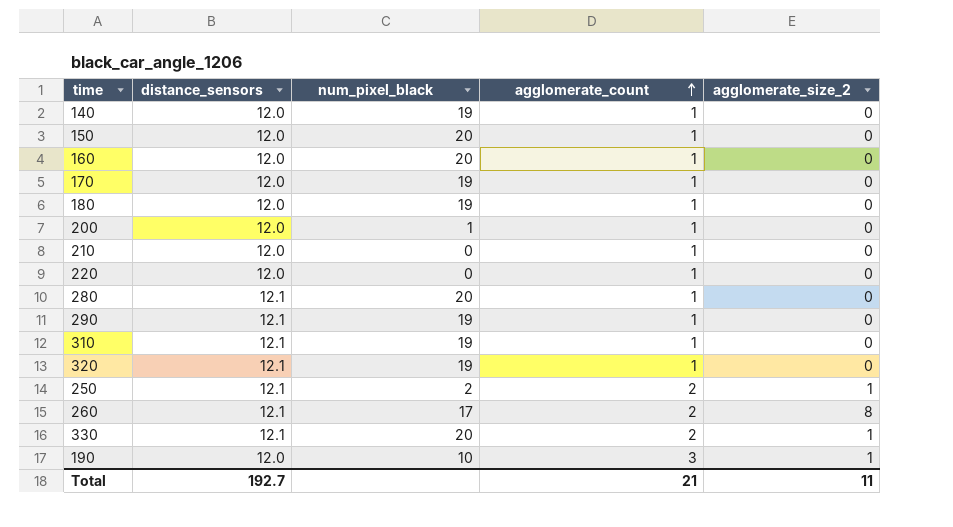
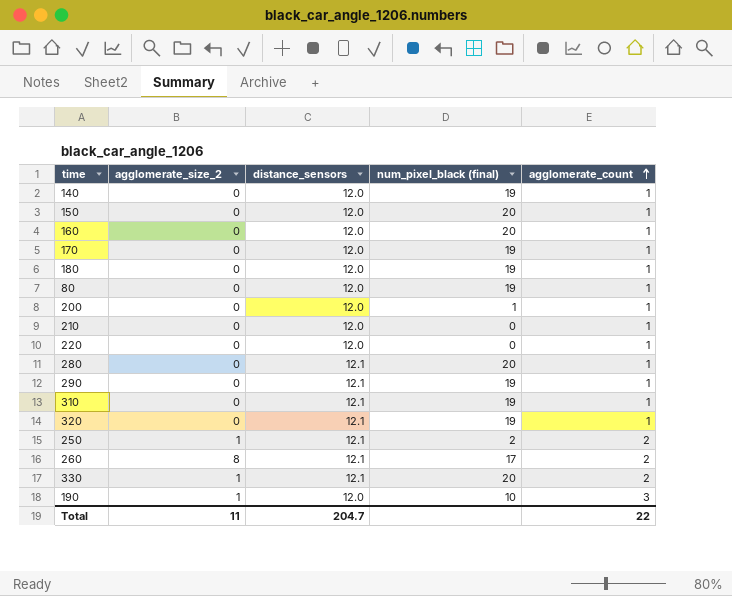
column agglomerate_size_2 | position: 5 -> 2
column name: num_pixel_black -> num_pixel_black (final)
row 80: none -> 0 | 12.0 | 19 | 1
Total | distance_sensors: 192.7 -> 204.7
Total | agglomerate_count: 21 -> 22

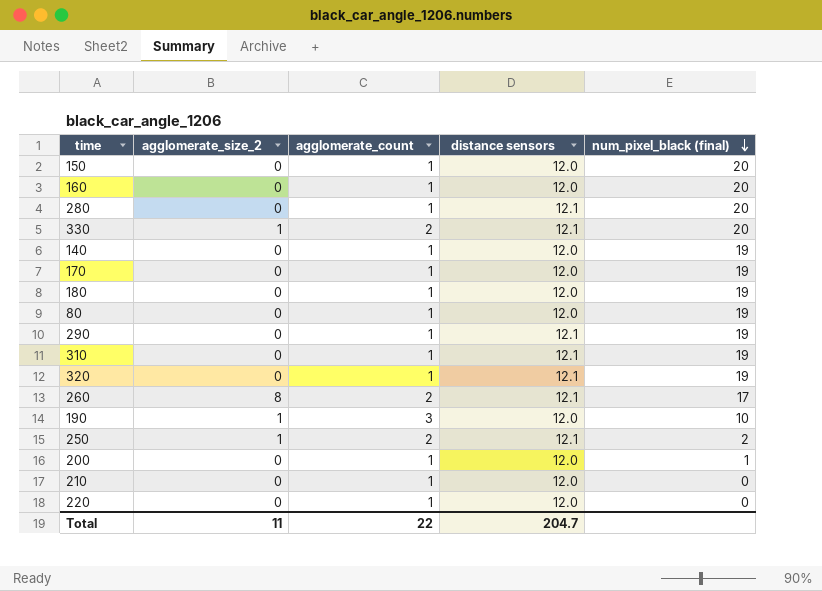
row order: agglomerate_count ascending -> num_pixel_black (final) descending
column agglomerate_count | position: 5 -> 3
column name: distance_sensors -> distance sensors

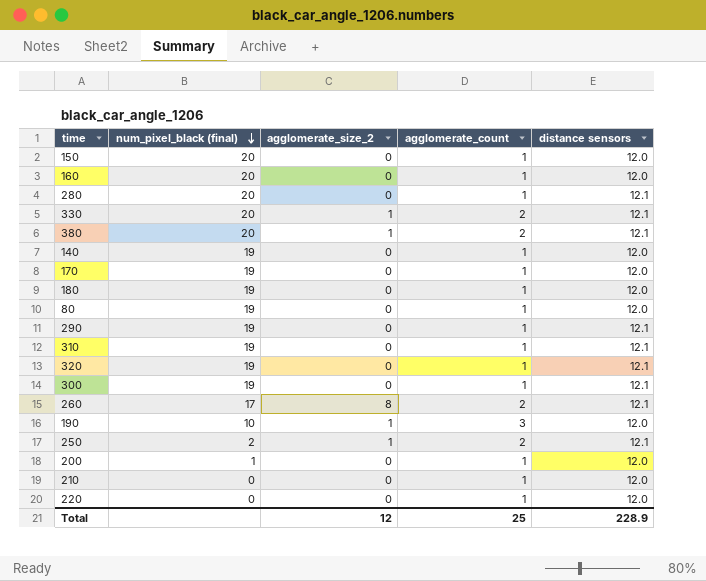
column num_pixel_black (final) | position: 5 -> 2
row 380: none -> 20 | 1 | 2 | 12.1
row 300: none -> 19 | 0 | 1 | 12.1
Total | agglomerate_size_2: 11 -> 12
Total | agglomerate_count: 22 -> 25
Total | distance sensors: 204.7 -> 228.9

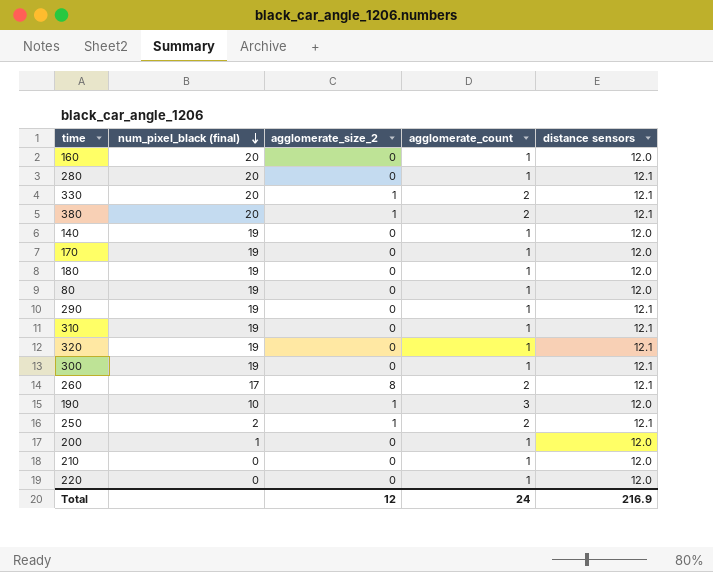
row 150: 20 | 0 | 1 | 12.0 -> none
Total | agglomerate_count: 25 -> 24
Total | distance sensors: 228.9 -> 216.9

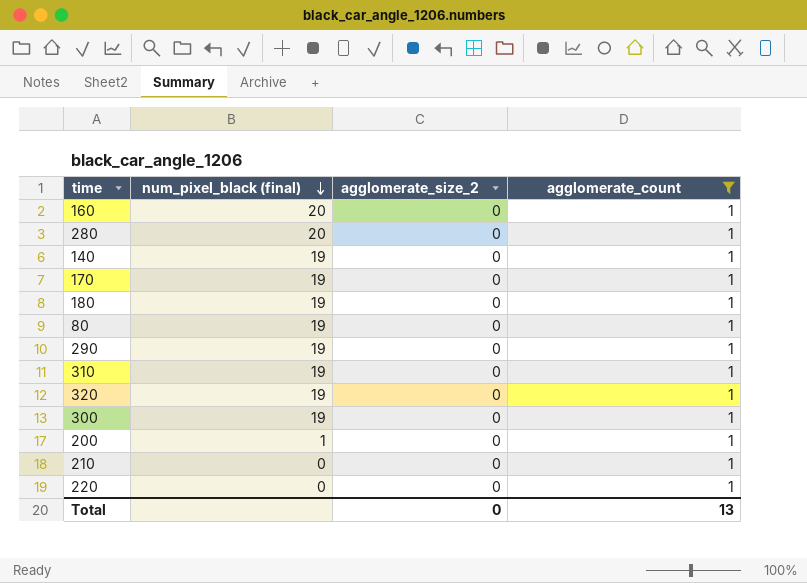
filter: none -> agglomerate_count = 1
column distance sensors | position: 5 -> none
Total | agglomerate_size_2: 12 -> 0
Total | agglomerate_count: 24 -> 13

